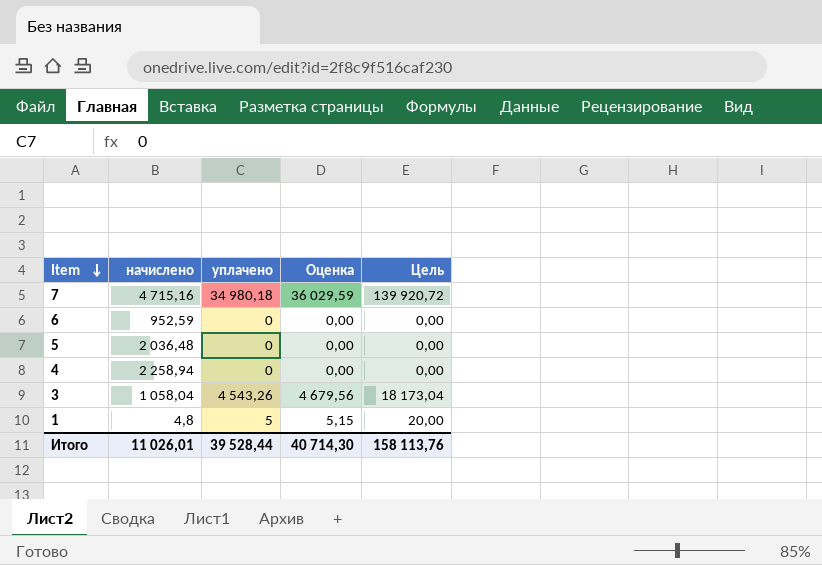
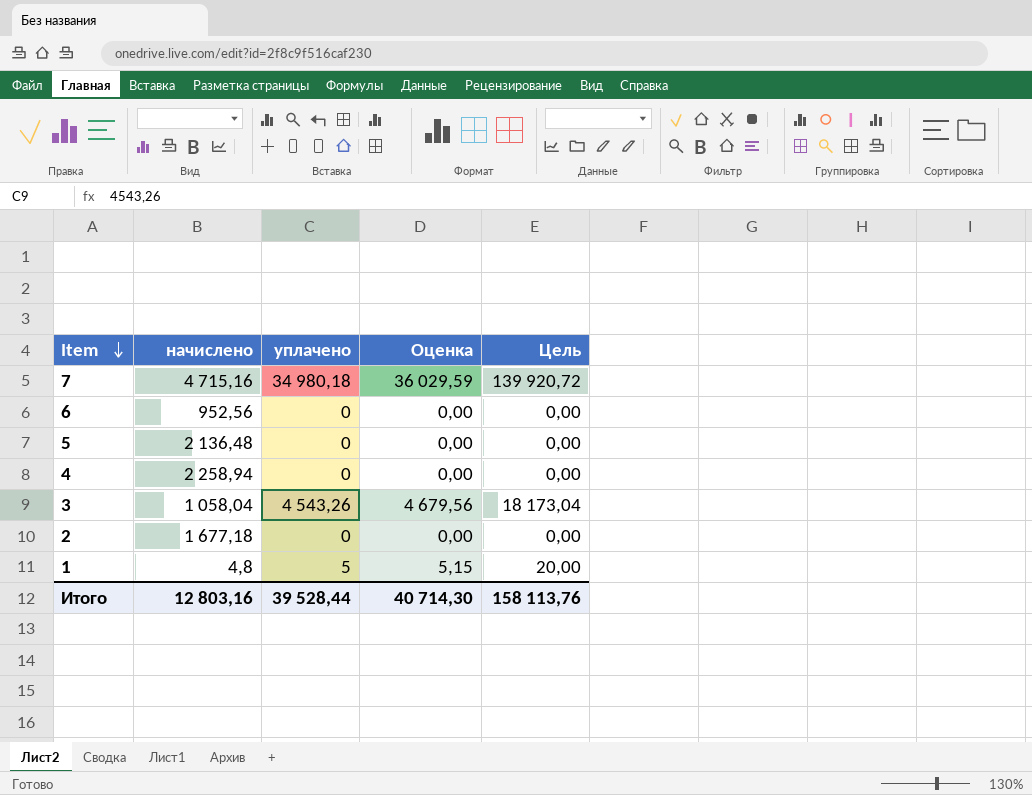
6 | начислено: 952,59 -> 952,56
5 | начислено: 2 036,48 -> 2 136,48
row 2: none -> 1 677,18 | 0 | 0,00 | 0,00
Итого | начислено: 11 026,01 -> 12 803,16

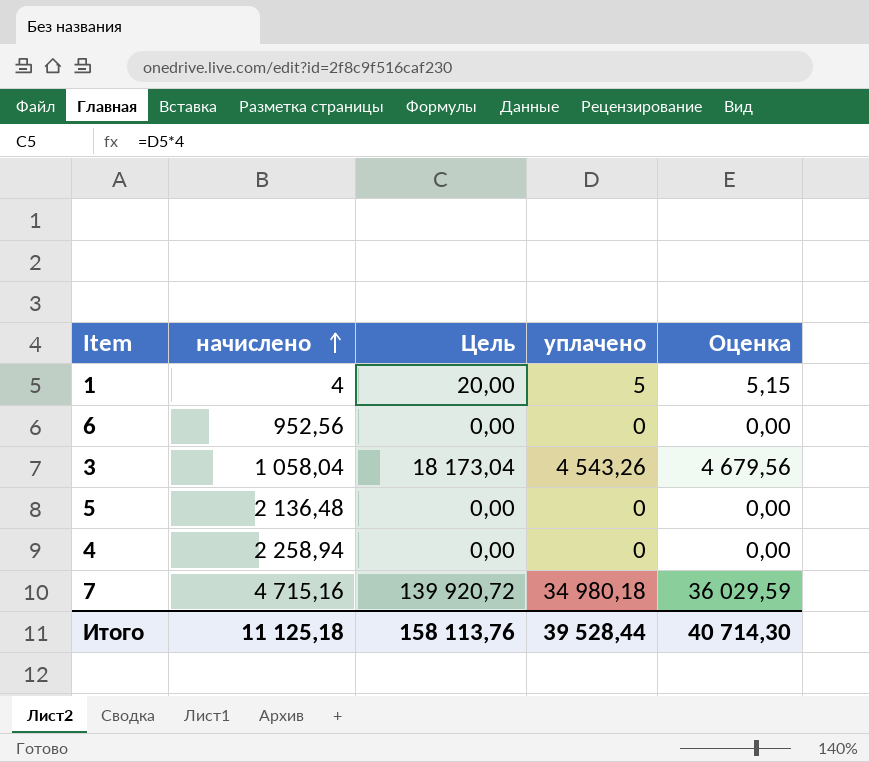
row order: Item descending -> начислено ascending
column Цель | position: 5 -> 3
row 2: 1 677,18 | 0 | 0,00 | 0,00 -> none
1 | начислено: 4,8 -> 4
Итого | начислено: 12 803,16 -> 11 125,18

